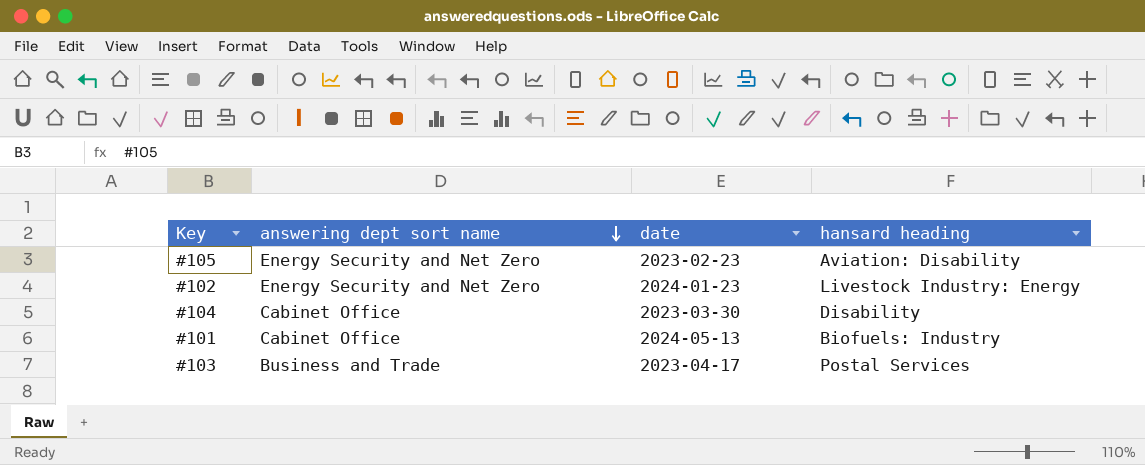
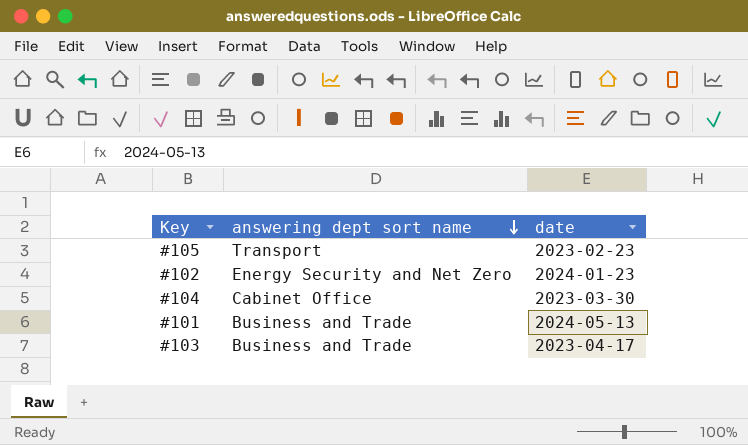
column hansard heading | position: 4 -> none
#105 | answering dept sort name: Energy Security and Net Zero -> Transport
#101 | answering dept sort name: Cabinet Office -> Business and Trade

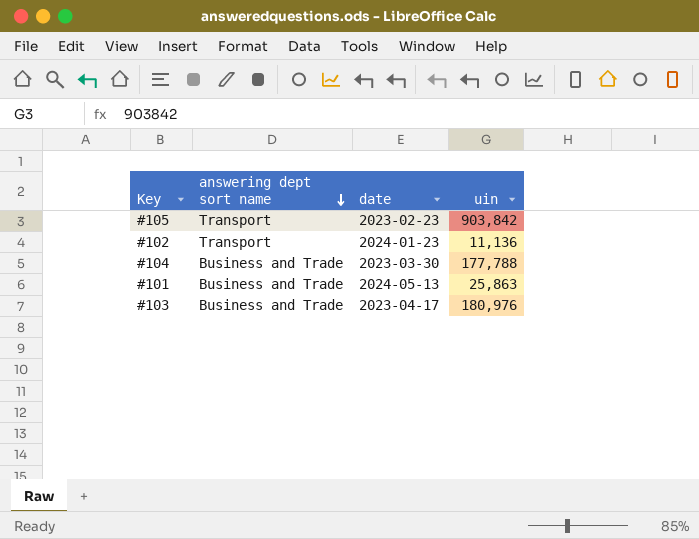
column uin | position: none -> 4
#102 | answering dept sort name: Energy Security and Net Zero -> Transport
#104 | answering dept sort name: Cabinet Office -> Business and Trade

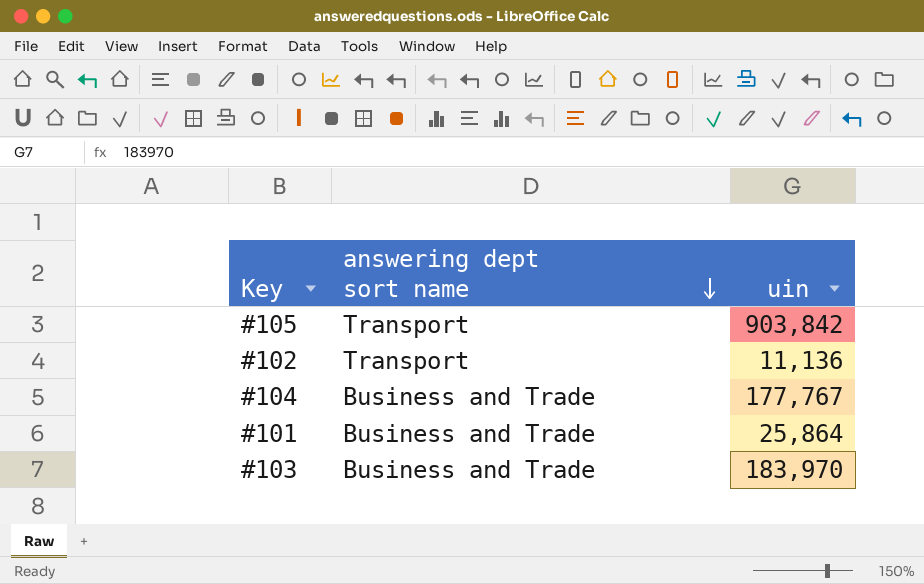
column date | position: 3 -> none
#104 | uin: 177,788 -> 177,767
#101 | uin: 25,863 -> 25,864
#103 | uin: 180,976 -> 183,970

